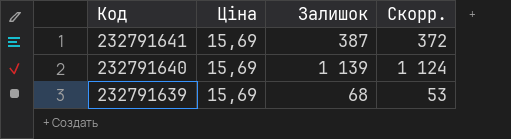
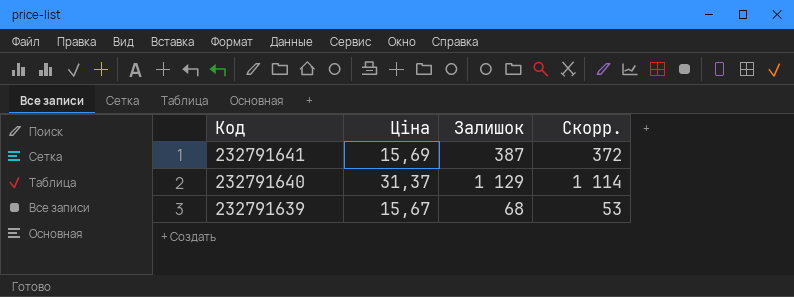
232791640 | Ціна: 15,69 -> 31,37
232791640 | Залишок: 1 139 -> 1 129
232791640 | Скорр.: 1 124 -> 1 114
232791639 | Ціна: 15,69 -> 15,67

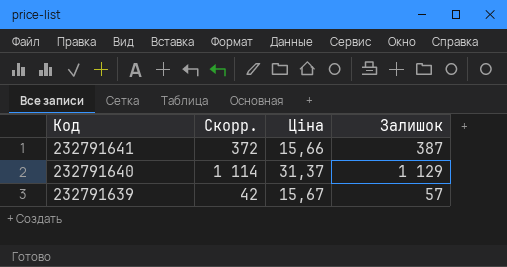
column Скорр. | position: 4 -> 2
232791641 | Ціна: 15,69 -> 15,66
232791639 | Скорр.: 53 -> 42
232791639 | Залишок: 68 -> 57

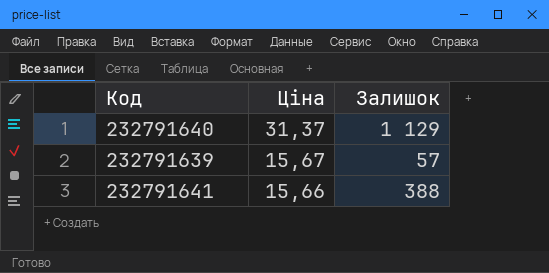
row order: Код descending -> Ціна descending
column Скорр. | formula: [Залишок] - 15 -> none
232791641 | Залишок: 387 -> 388

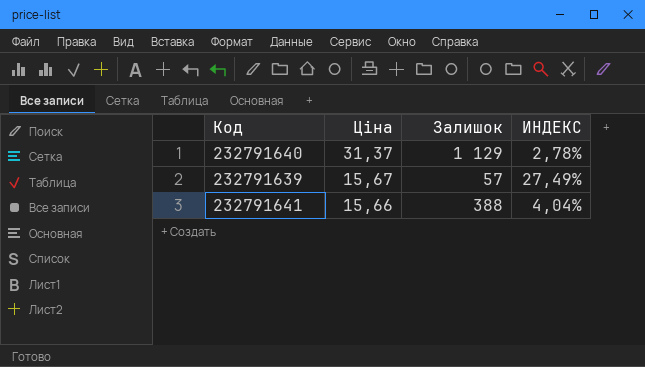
column ИНДЕКС | formula: none -> [Ціна] / [Залишок]

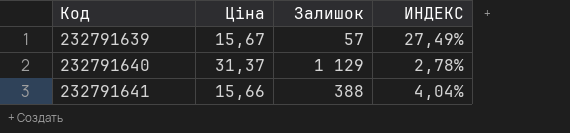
row order: Ціна descending -> Код ascending

